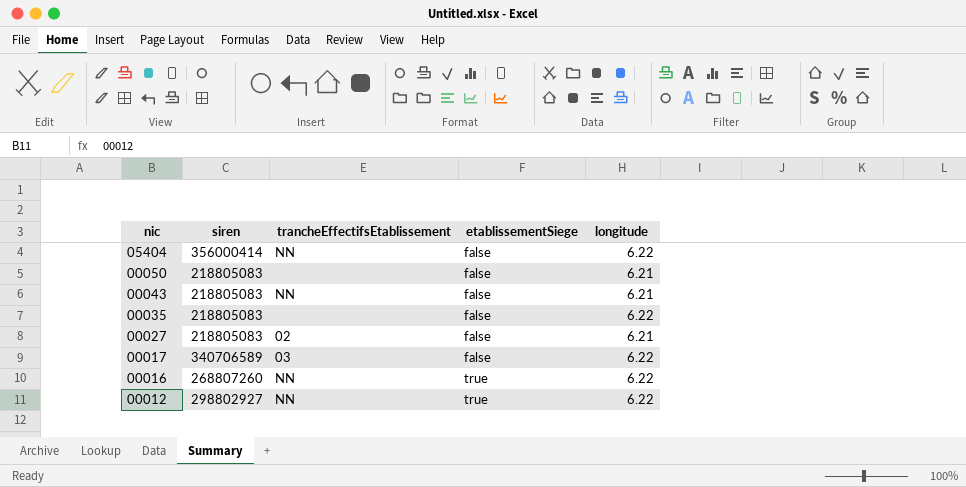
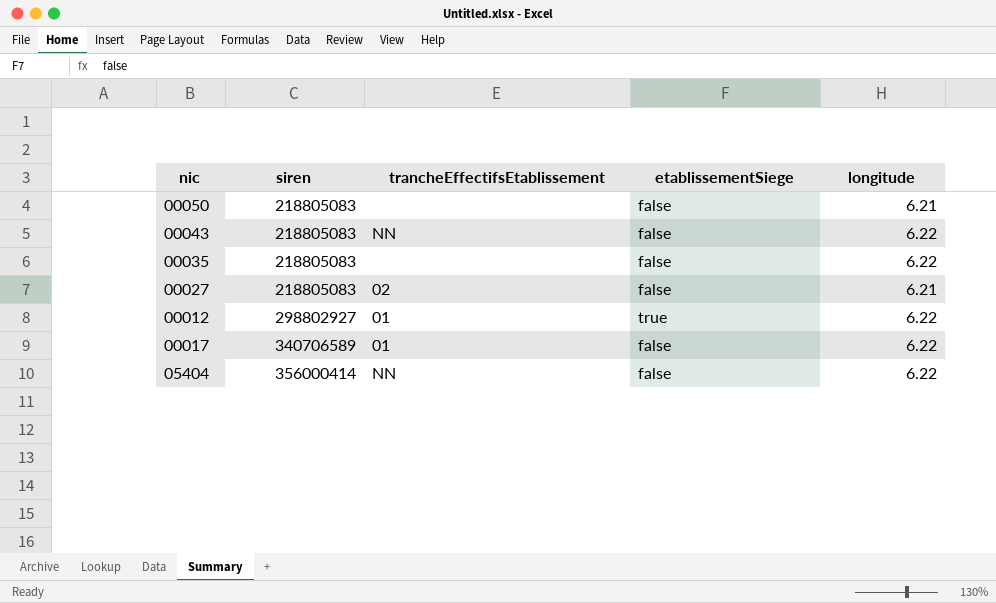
row order: nic descending -> siren ascending
row 00016: 268807260 | NN | true | 6.22 -> none
00043 | longitude: 6.21 -> 6.22
00012 | trancheEffectifsEtablissement: NN -> 01
00017 | trancheEffectifsEtablissement: 03 -> 01

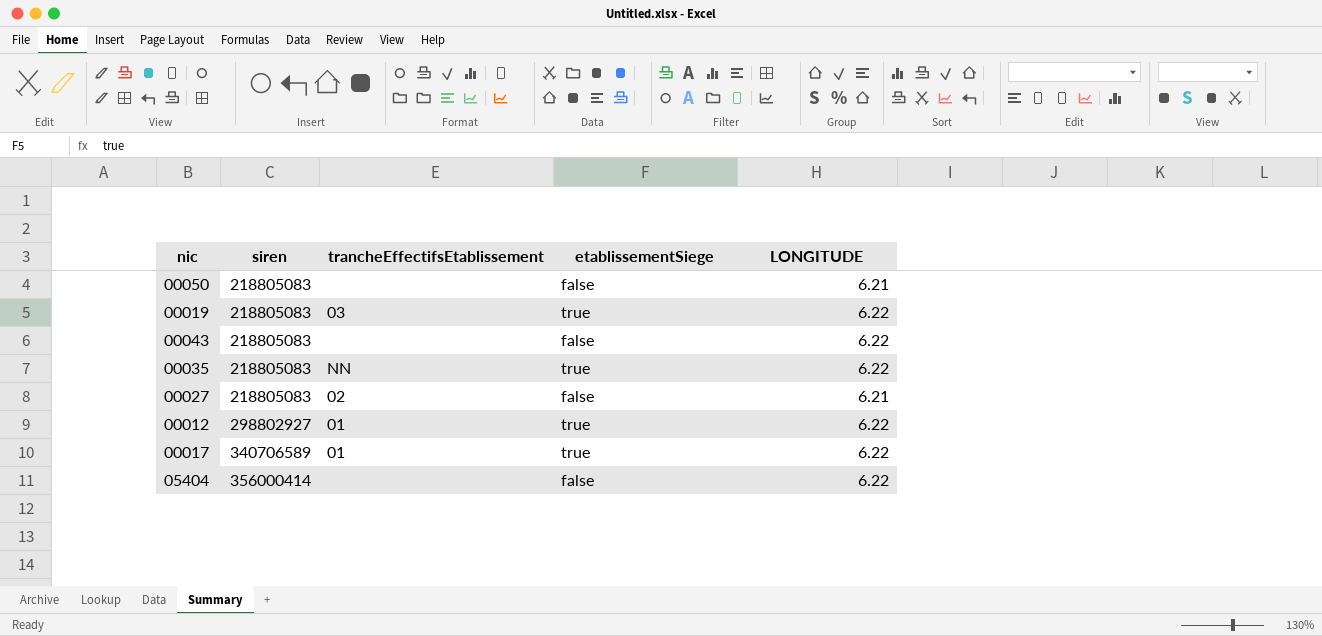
column name: longitude -> LONGITUDE
row 00019: none -> 218805083 | 03 | true | 6.22
00043 | trancheEffectifsEtablissement: NN -> none
00035 | trancheEffectifsEtablissement: none -> NN
00035 | etablissementSiege: false -> true
00017 | etablissementSiege: false -> true
05404 | trancheEffectifsEtablissement: NN -> none

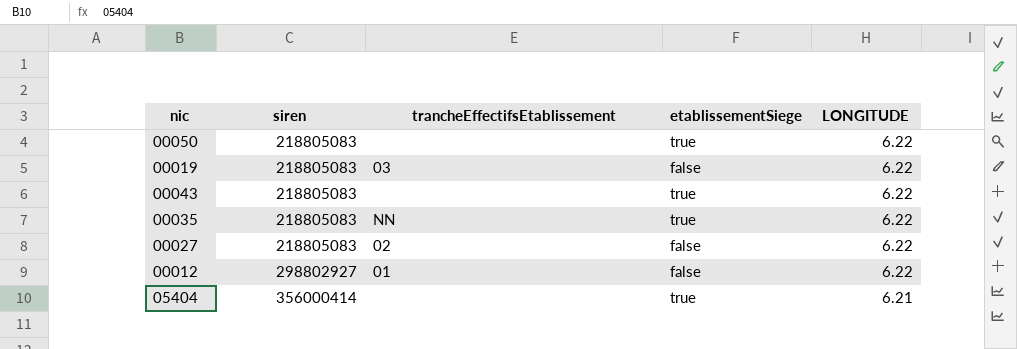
row 00017: 340706589 | 01 | true | 6.22 -> none
00050 | etablissementSiege: false -> true
00050 | LONGITUDE: 6.21 -> 6.22
00019 | etablissementSiege: true -> false
00043 | etablissementSiege: false -> true
00027 | LONGITUDE: 6.21 -> 6.22
00012 | etablissementSiege: true -> false
05404 | etablissementSiege: false -> true
05404 | LONGITUDE: 6.22 -> 6.21

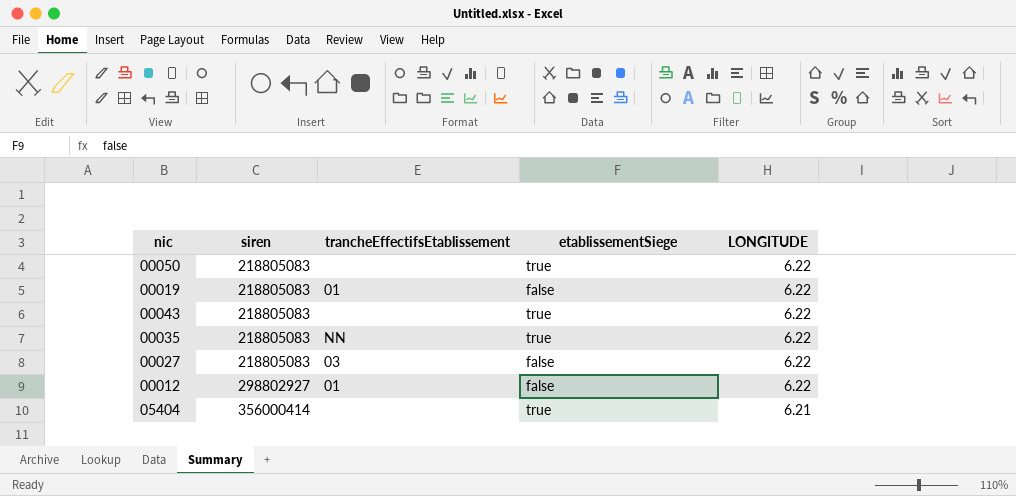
00019 | trancheEffectifsEtablissement: 03 -> 01
00027 | trancheEffectifsEtablissement: 02 -> 03

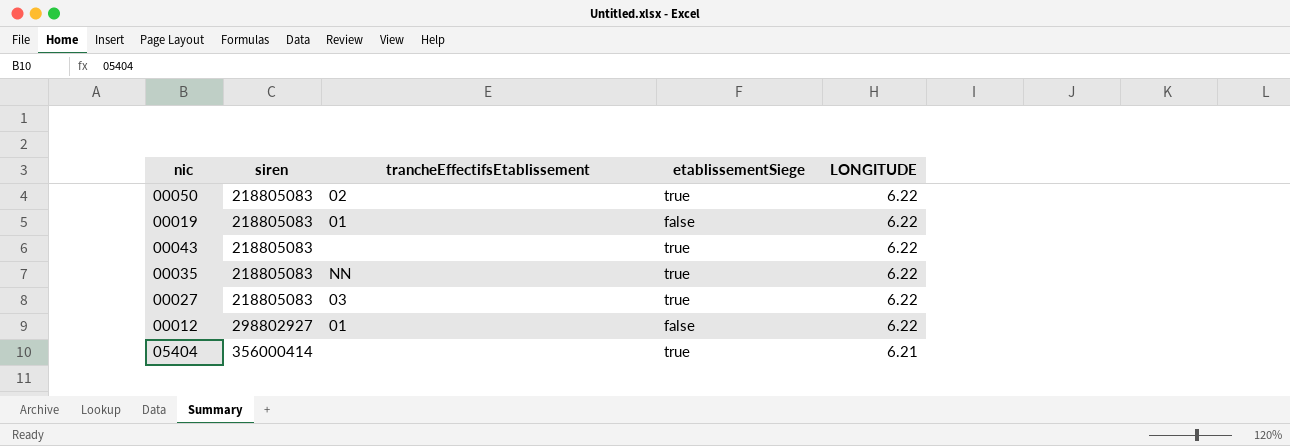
00050 | trancheEffectifsEtablissement: none -> 02
00027 | etablissementSiege: false -> true

